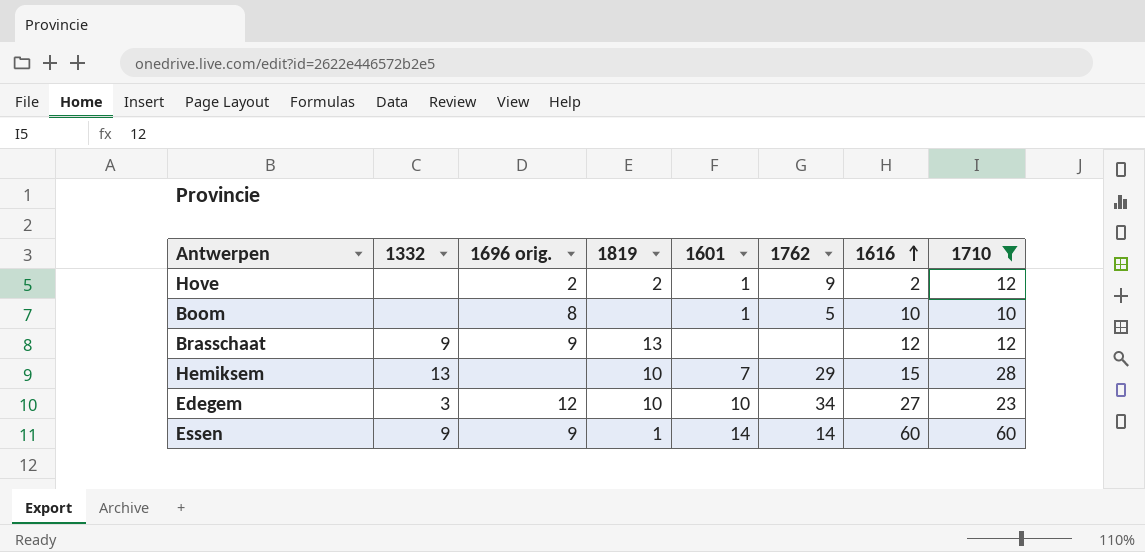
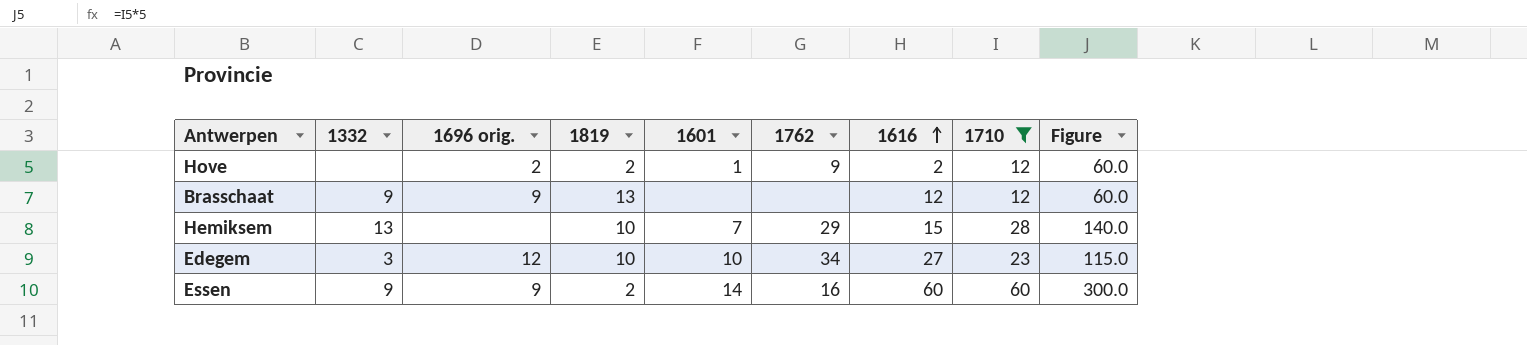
column Figure | formula: none -> [1710] * 5
row Boom: none | 8 | none | 1 | 5 | 10 | 10 -> none
Essen | 1819: 1 -> 2
Essen | 1762: 14 -> 16

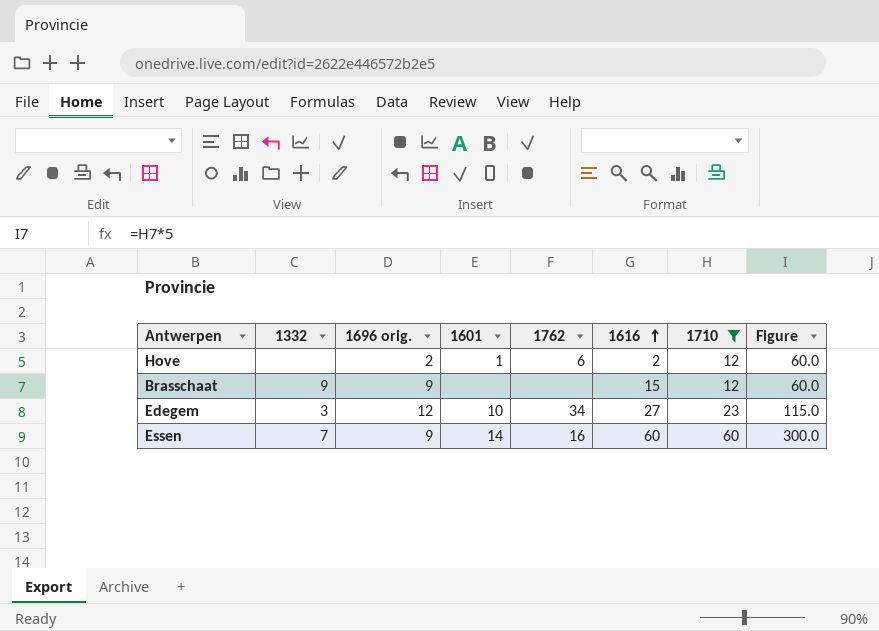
column 1819 | position: 4 -> none
row Hemiksem: 13 | none | 10 | 7 | 29 | 15 | 28 | 140.0 -> none
Hove | 1762: 9 -> 6
Brasschaat | 1616: 12 -> 15
Essen | 1332: 9 -> 7

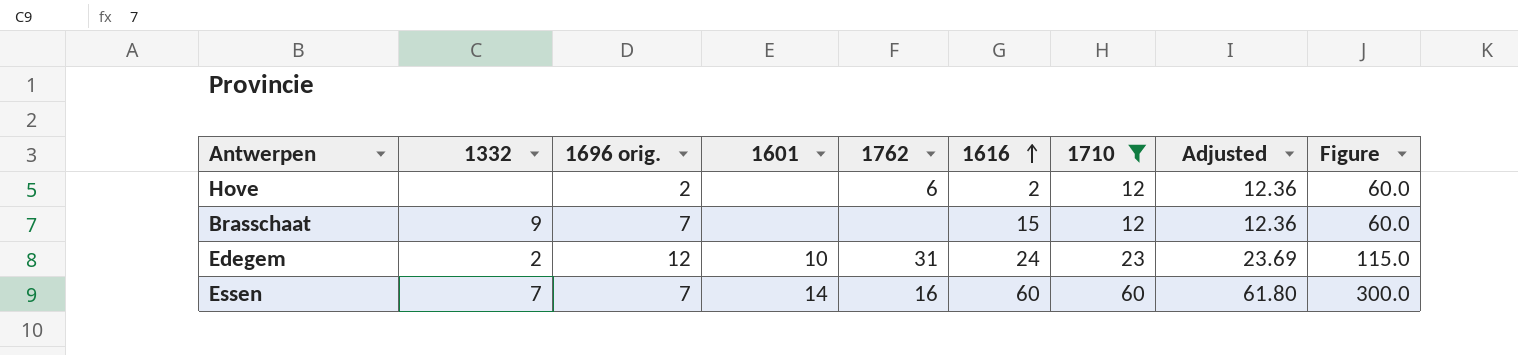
column Adjusted | formula: none -> [1710] * 1.03
Hove | 1601: 1 -> none
Brasschaat | 1696 orig.: 9 -> 7
Edegem | 1332: 3 -> 2
Edegem | 1762: 34 -> 31
Edegem | 1616: 27 -> 24
Essen | 1696 orig.: 9 -> 7

